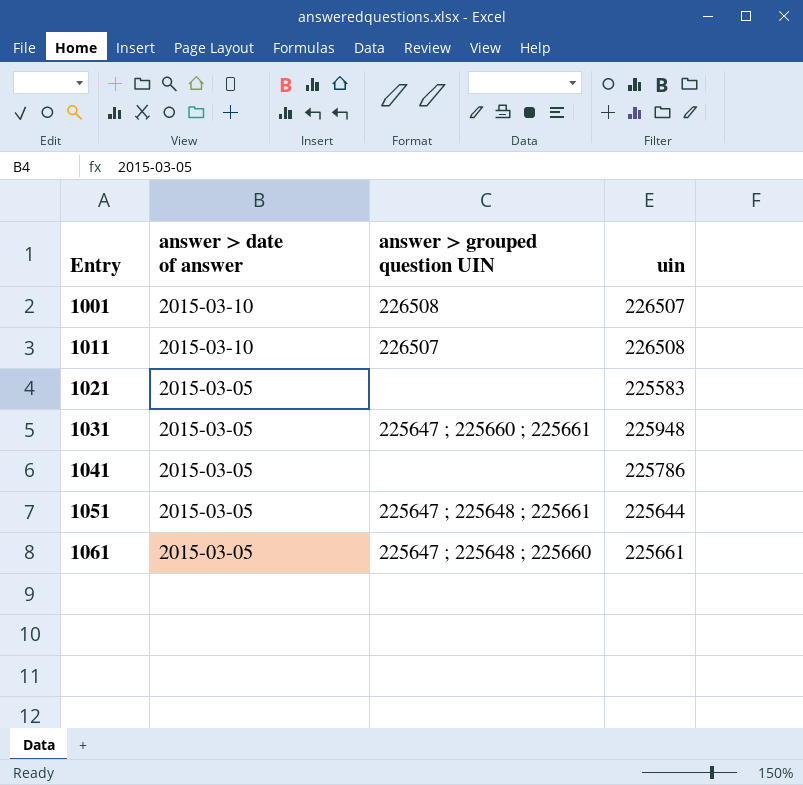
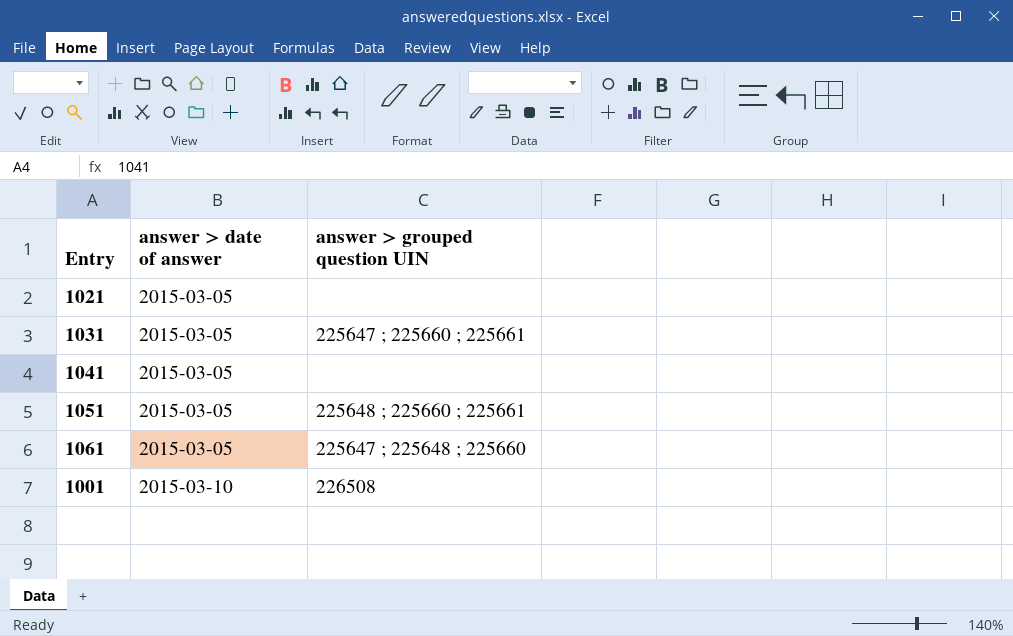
row order: Entry ascending -> answer > date of answer ascending
column uin | position: 4 -> none
row 1011: 2015-03-10 | 226507 | 226508 -> none
1051 | answer > grouped question UIN: 225647 ; 225648 ; 225661 -> 225648 ; 225660 ; 225661

